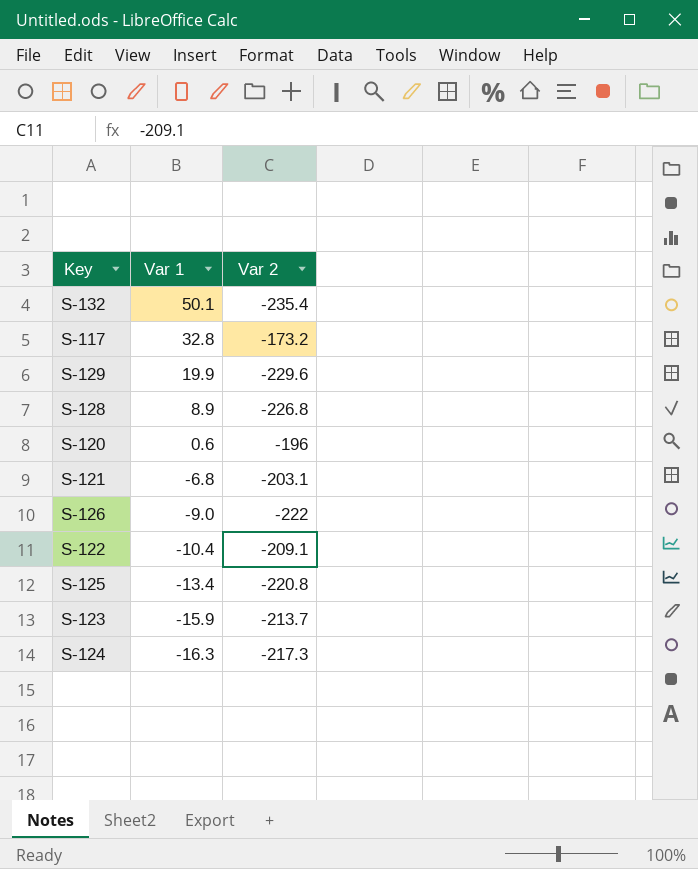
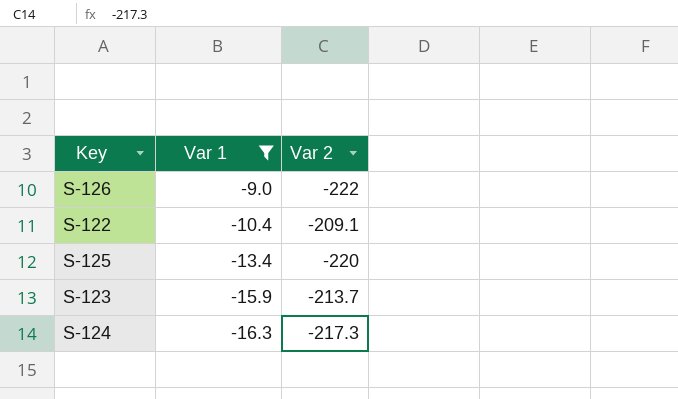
filter: none -> Var 1 <= -9.0
S-125 | Var 2: -220.8 -> -220

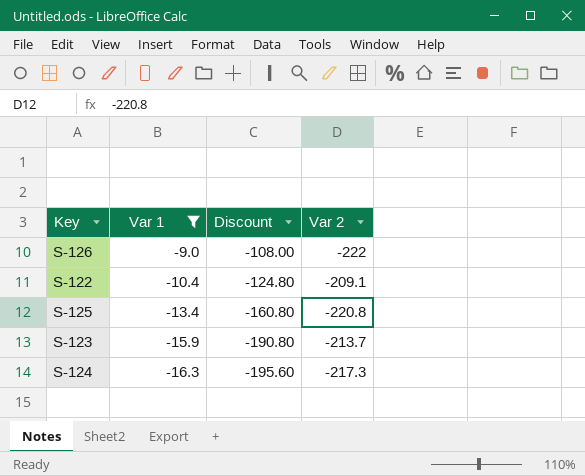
column Discount | formula: none -> [Var 1] * 12
S-125 | Var 2: -220 -> -220.8

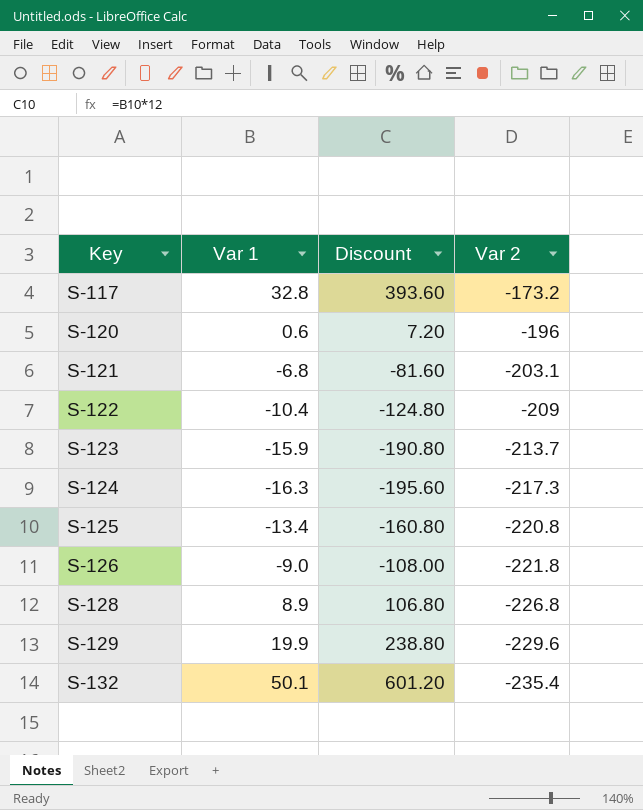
filter: Var 1 <= -9.0 -> none
row order: Var 1 descending -> Key ascending
S-122 | Var 2: -209.1 -> -209
S-126 | Var 2: -222 -> -221.8

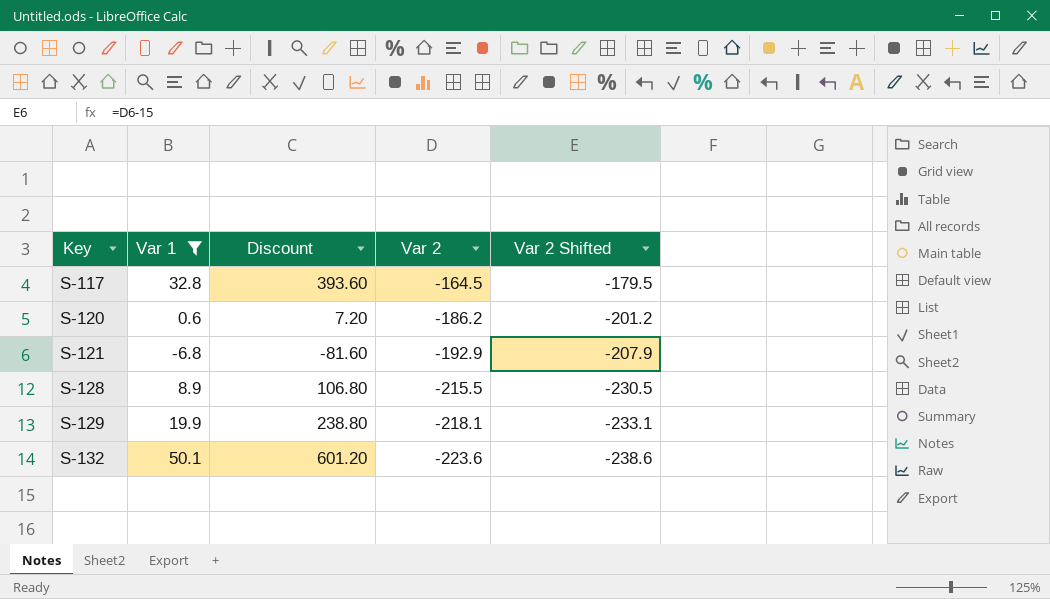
filter: none -> Var 1 >= -6.8
column Var 2 Shifted | formula: none -> [Var 2] - 15
S-117 | Var 2: -173.2 -> -164.5
S-120 | Var 2: -196 -> -186.2
S-121 | Var 2: -203.1 -> -192.9
S-128 | Var 2: -226.8 -> -215.5
S-129 | Var 2: -229.6 -> -218.1
S-132 | Var 2: -235.4 -> -223.6

